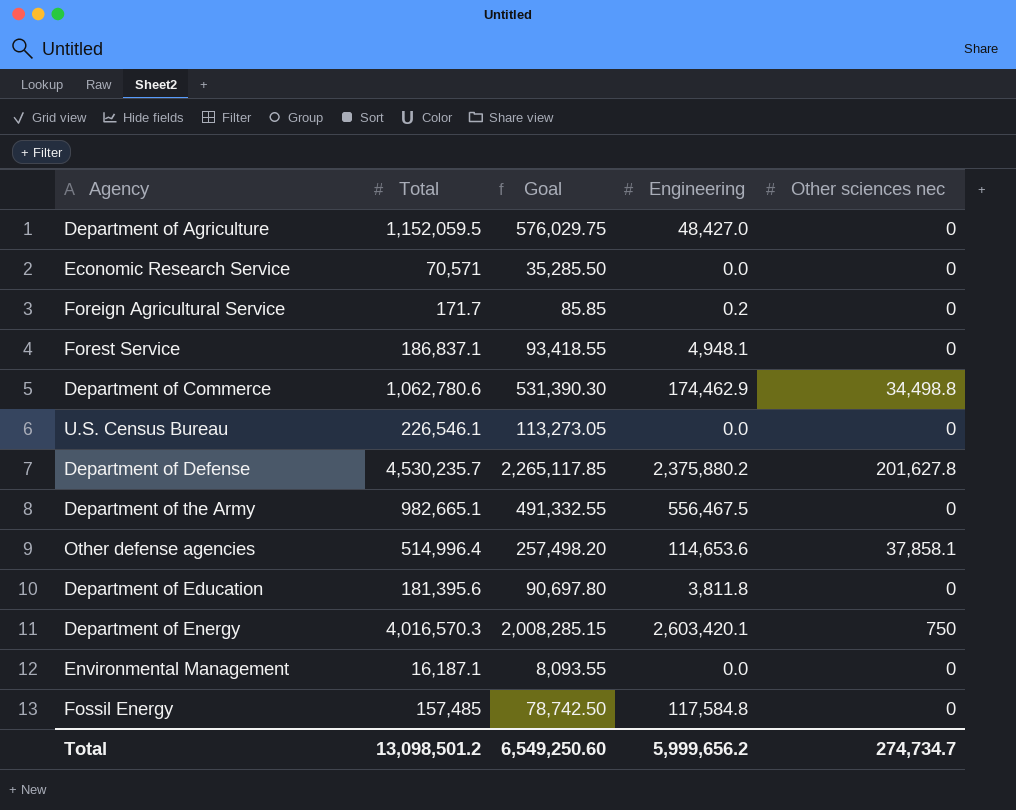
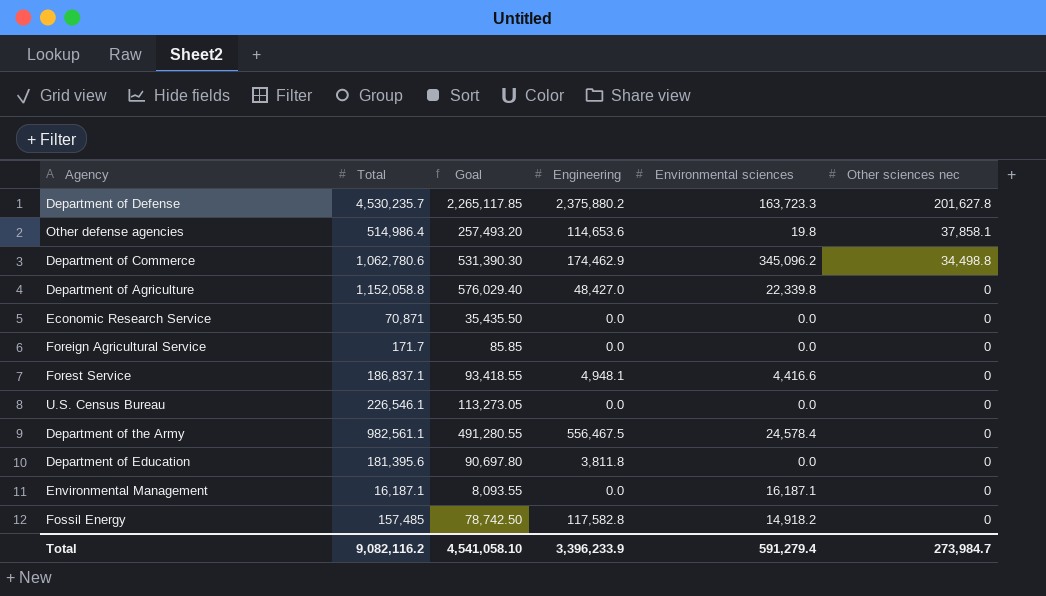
row order: none -> Other sciences nec descending
column Environmental sciences | position: none -> 5
row Department of Energy: 4,016,570.3 | 2,008,285.15 | 2,603,420.1 | 750 -> none
Other defense agencies | Total: 514,996.4 -> 514,986.4
Other defense agencies | Goal: 257,498.20 -> 257,493.20
Department of Agriculture | Total: 1,152,059.5 -> 1,152,058.8
Department of Agriculture | Goal: 576,029.75 -> 576,029.40
Economic Research Service | Total: 70,571 -> 70,871
Economic Research Service | Goal: 35,285.50 -> 35,435.50
Foreign Agricultural Service | Engineering: 0.2 -> 0.0
Department of the Army | Total: 982,665.1 -> 982,561.1
Department of the Army | Goal: 491,332.55 -> 491,280.55
Fossil Energy | Engineering: 117,584.8 -> 117,582.8
Total | Total: 13,098,501.2 -> 9,082,116.2
Total | Goal: 6,549,250.60 -> 4,541,058.10
Total | Engineering: 5,999,656.2 -> 3,396,233.9
Total | Other sciences nec: 274,734.7 -> 273,984.7

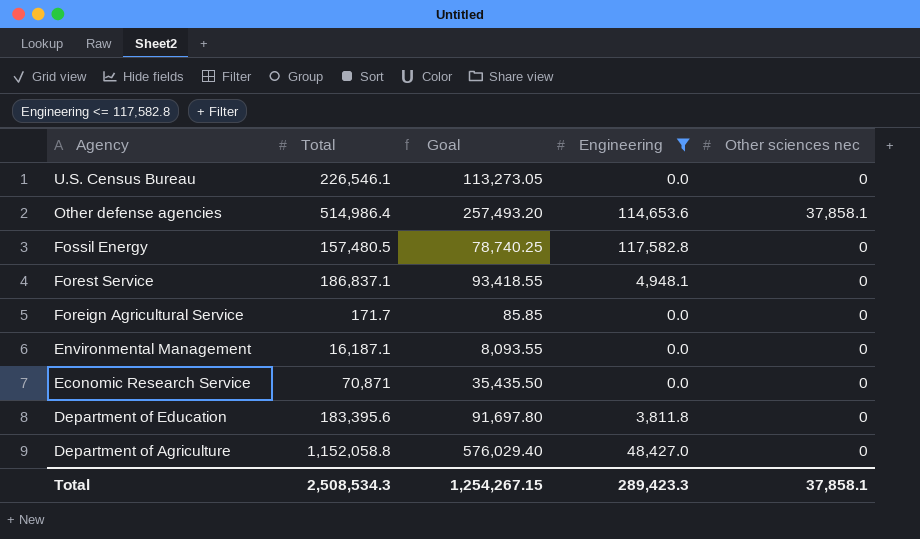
filter: none -> Engineering <= 117,582.8
row order: Other sciences nec descending -> Agency descending
column Environmental sciences | position: 5 -> none
Fossil Energy | Total: 157,485 -> 157,480.5
Fossil Energy | Goal: 78,742.50 -> 78,740.25
Department of Education | Total: 181,395.6 -> 183,395.6
Department of Education | Goal: 90,697.80 -> 91,697.80
Total | Total: 9,082,116.2 -> 2,508,534.3
Total | Goal: 4,541,058.10 -> 1,254,267.15
Total | Engineering: 3,396,233.9 -> 289,423.3
Total | Other sciences nec: 273,984.7 -> 37,858.1

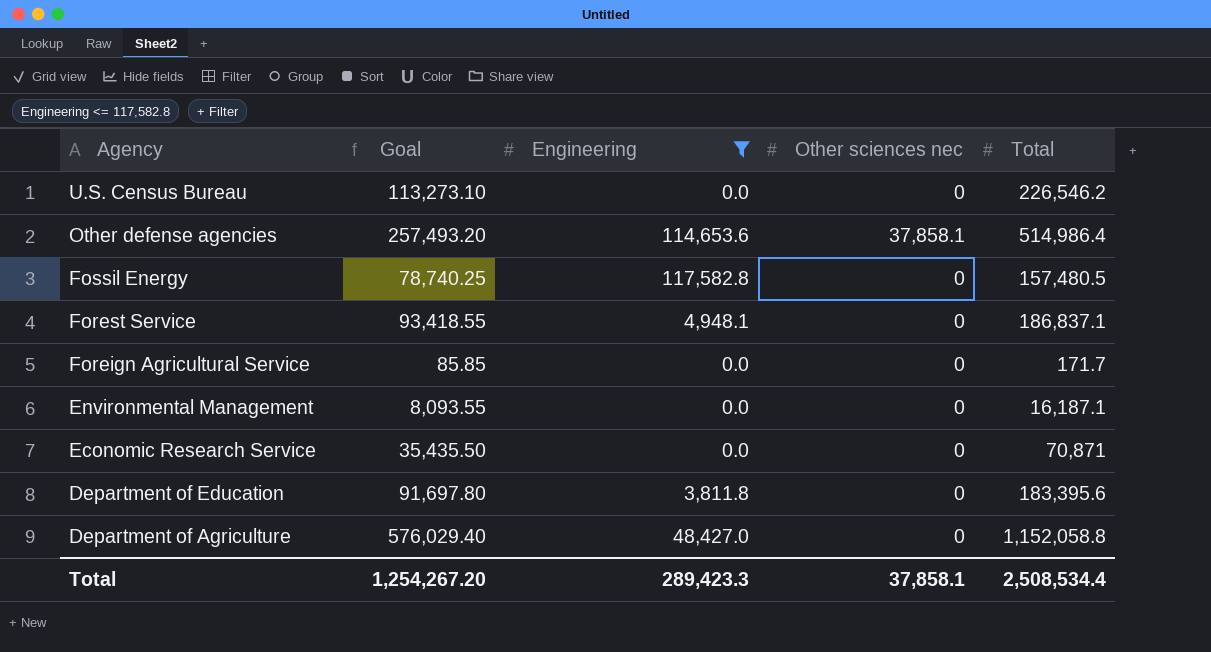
column Total | position: 2 -> 5
U.S. Census Bureau | Goal: 113,273.05 -> 113,273.10
U.S. Census Bureau | Total: 226,546.1 -> 226,546.2
Total | Goal: 1,254,267.15 -> 1,254,267.20
Total | Total: 2,508,534.3 -> 2,508,534.4

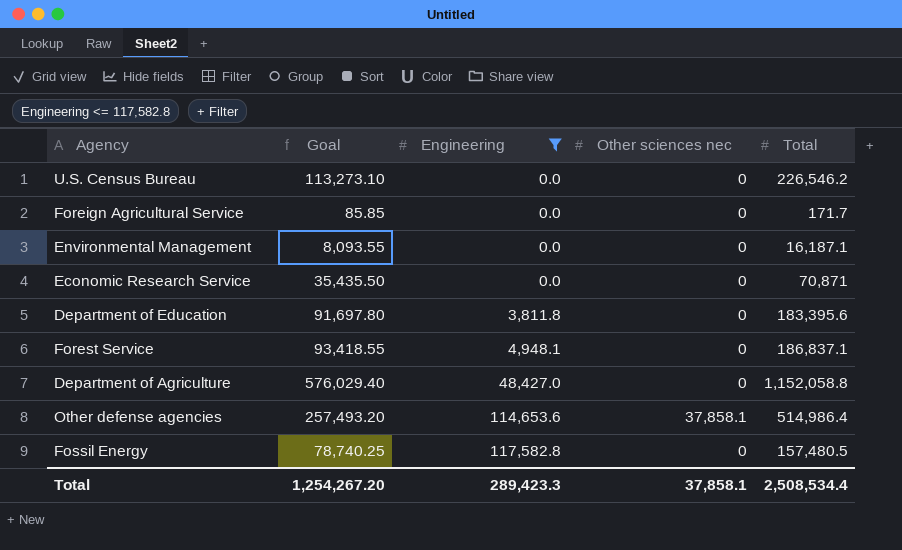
row order: Agency descending -> Engineering ascending

